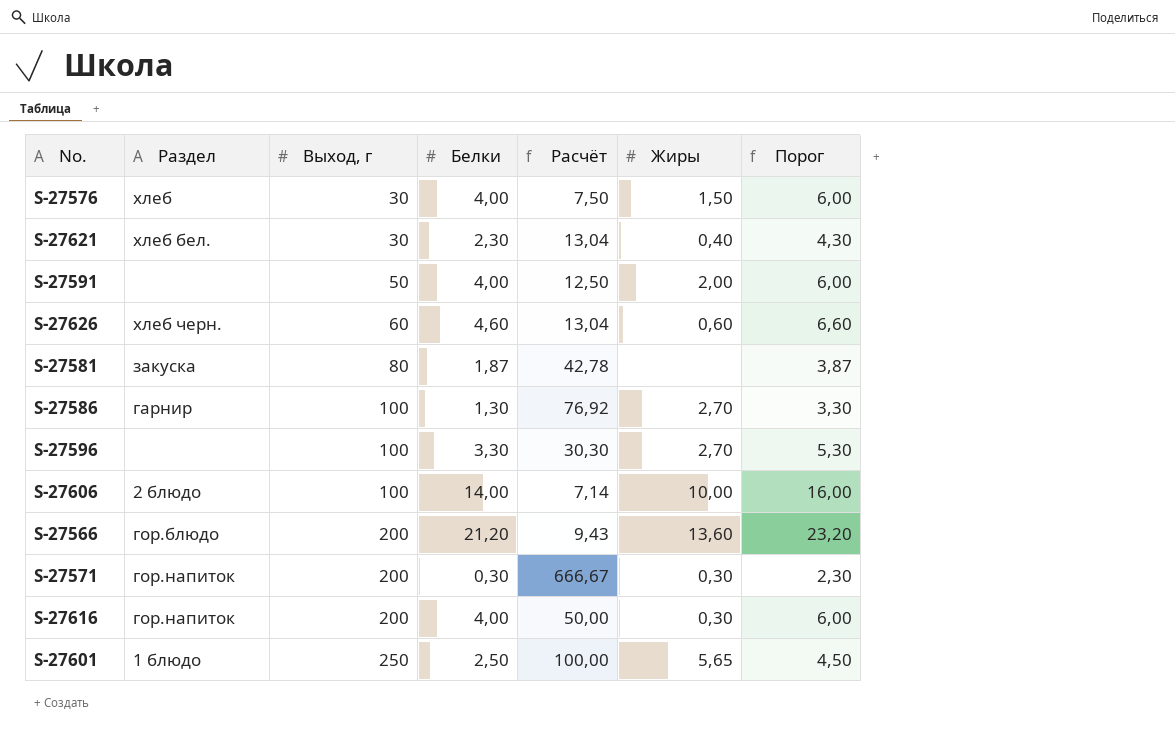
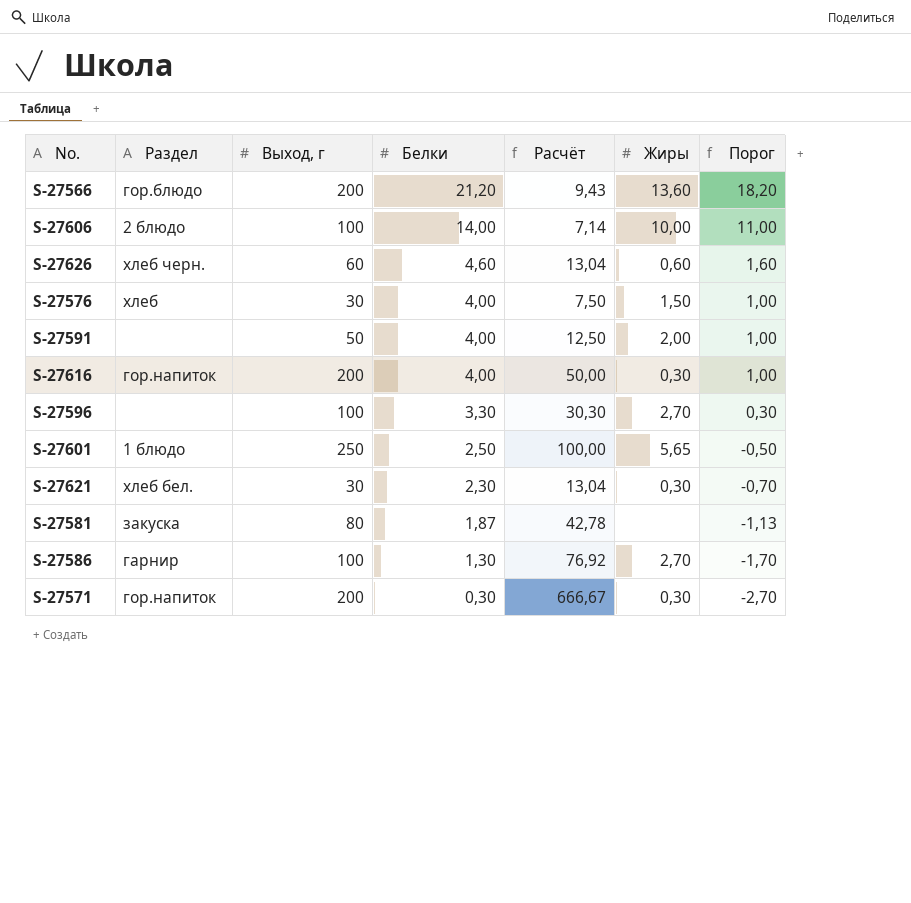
row order: Выход, г ascending -> Белки descending
column Порог | formula: [Белки] + 2 -> [Белки] - 3
S-27621 | Жиры: 0,40 -> 0,30

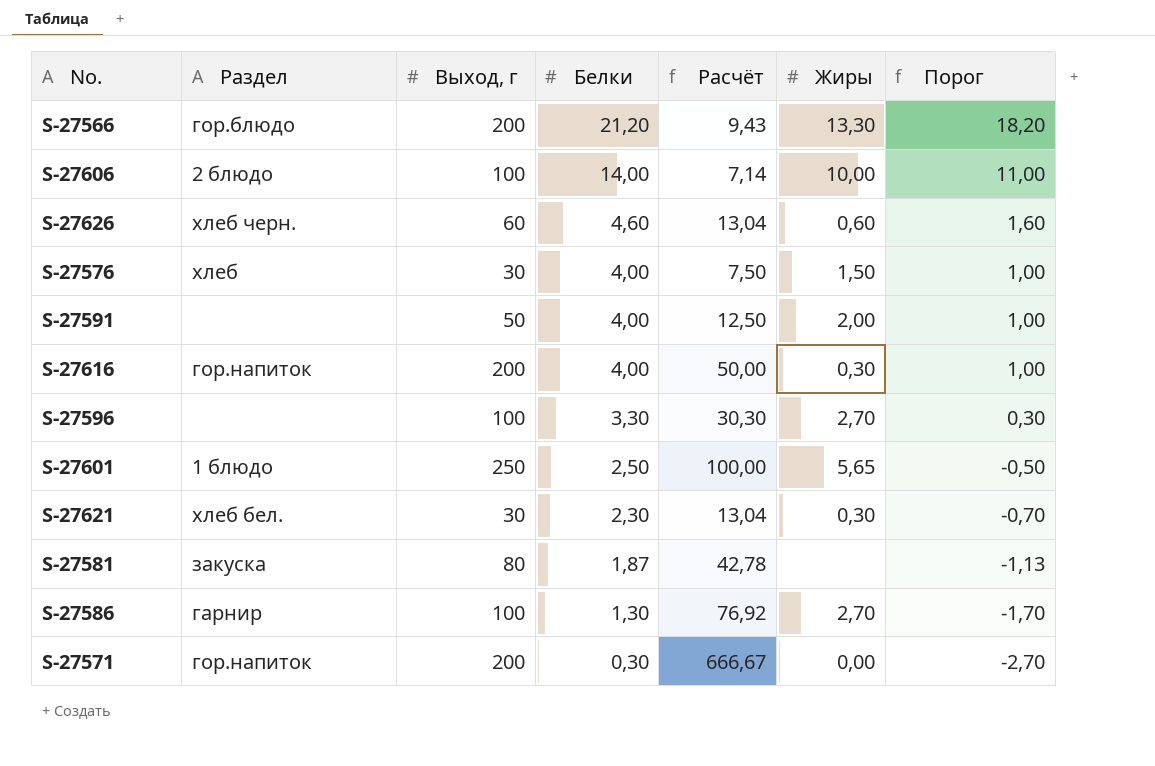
S-27566 | Жиры: 13,60 -> 13,30
S-27571 | Жиры: 0,30 -> 0,00

